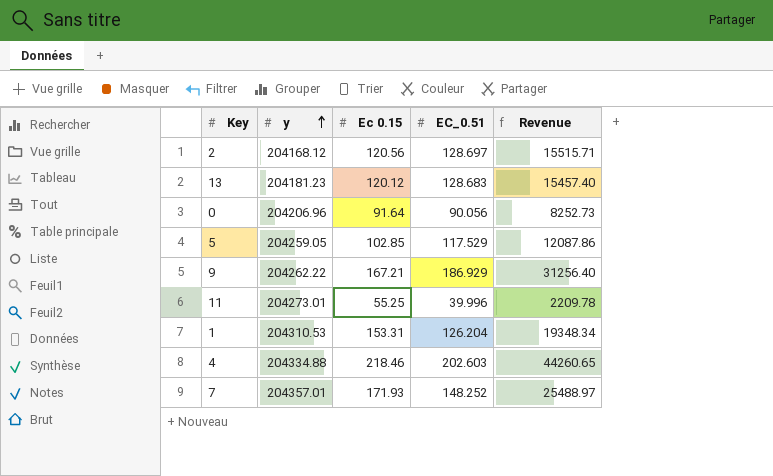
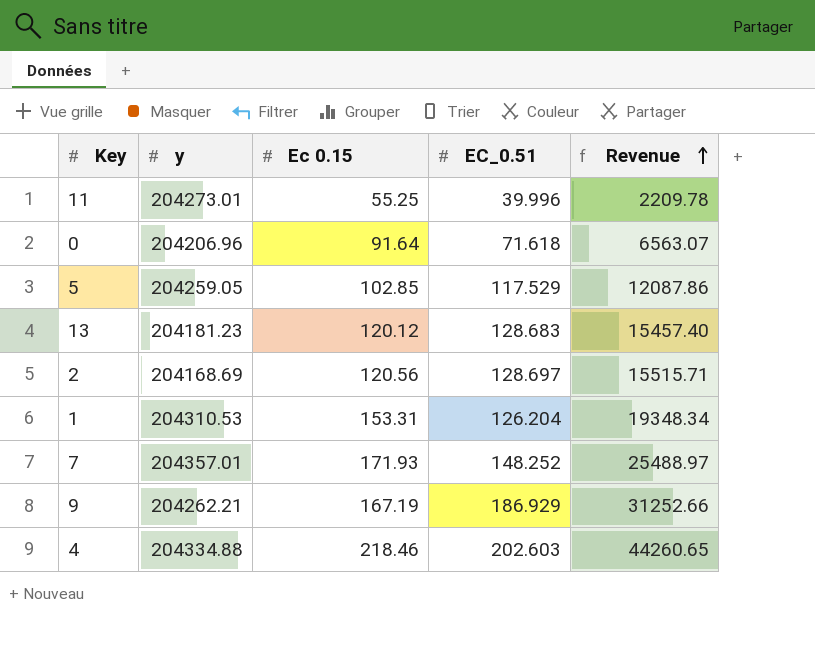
row order: y ascending -> Revenue ascending
0 | EC_0.51: 90.056 -> 71.618
0 | Revenue: 8252.73 -> 6563.07
2 | y: 204168.12 -> 204168.69
9 | y: 204262.22 -> 204262.21
9 | Ec 0.15: 167.21 -> 167.19
9 | Revenue: 31256.40 -> 31252.66

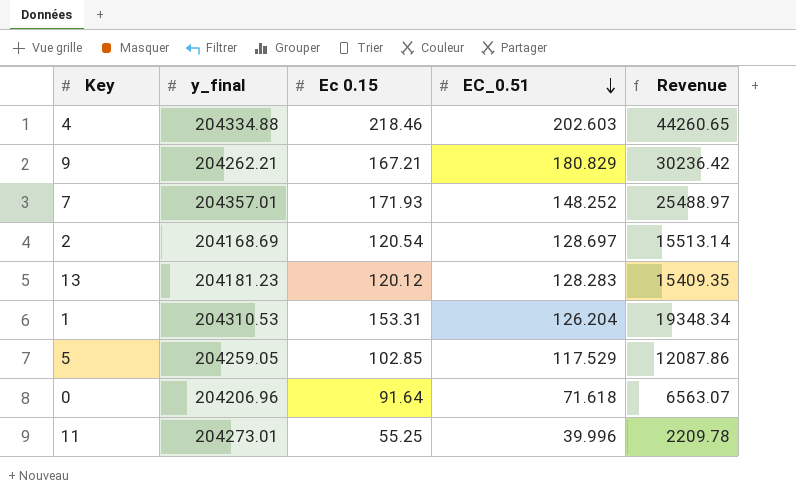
row order: Revenue ascending -> EC_0.51 descending
column name: y -> y_final
9 | Ec 0.15: 167.19 -> 167.21
9 | EC_0.51: 186.929 -> 180.829
9 | Revenue: 31252.66 -> 30236.42
2 | Ec 0.15: 120.56 -> 120.54
2 | Revenue: 15515.71 -> 15513.14
13 | EC_0.51: 128.683 -> 128.283
13 | Revenue: 15457.40 -> 15409.35

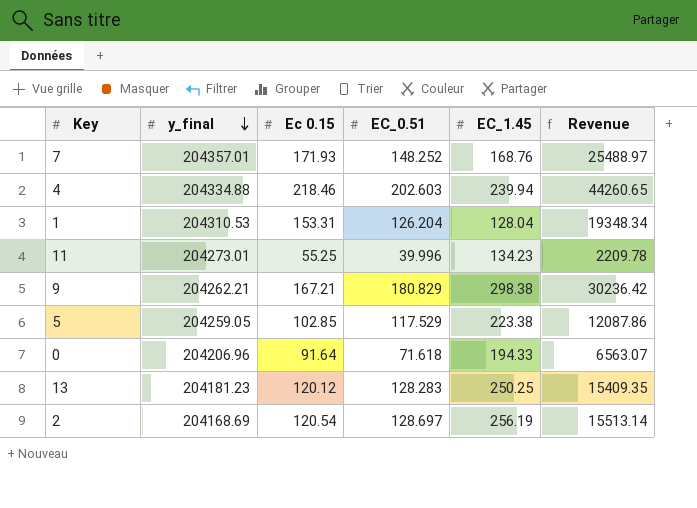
row order: EC_0.51 descending -> y_final descending
column EC_1.45 | position: none -> 5

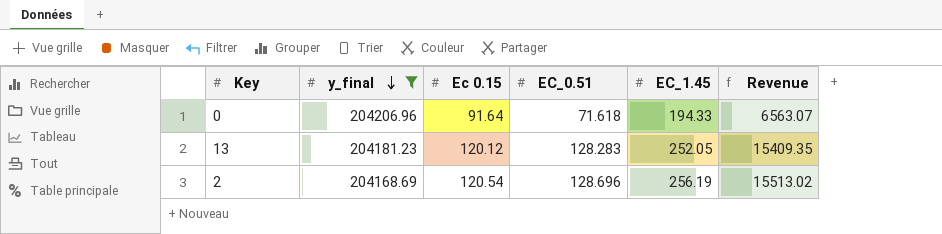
filter: none -> y_final <= 204206.96
13 | EC_1.45: 250.25 -> 252.05
2 | EC_0.51: 128.697 -> 128.696
2 | Revenue: 15513.14 -> 15513.02

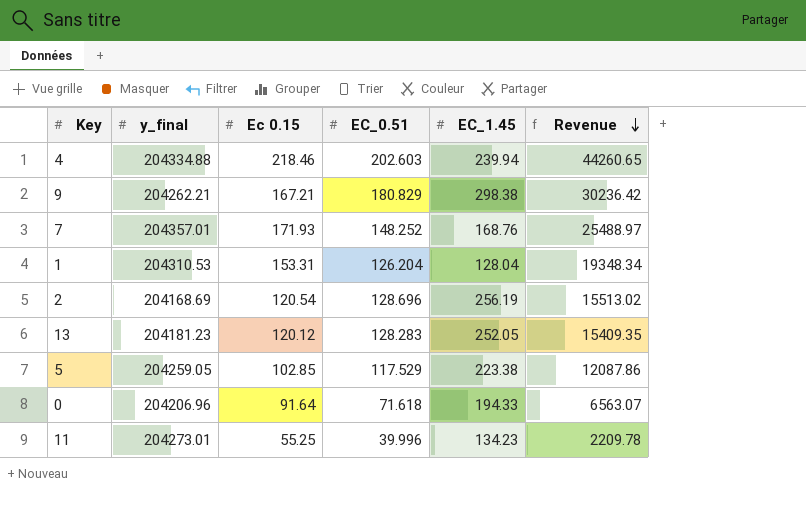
filter: y_final <= 204206.96 -> none
row order: y_final descending -> Revenue descending

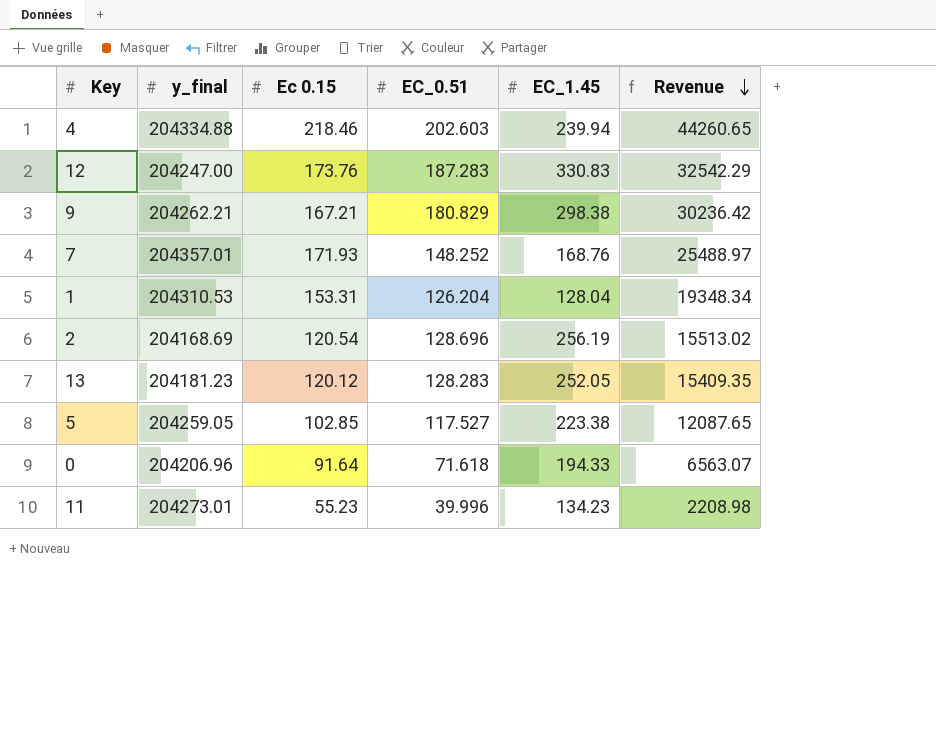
row 12: none -> 204247.00 | 173.76 | 187.283 | 330.83 | 32542.29
5 | EC_0.51: 117.529 -> 117.527
5 | Revenue: 12087.86 -> 12087.65
11 | Ec 0.15: 55.25 -> 55.23
11 | Revenue: 2209.78 -> 2208.98

